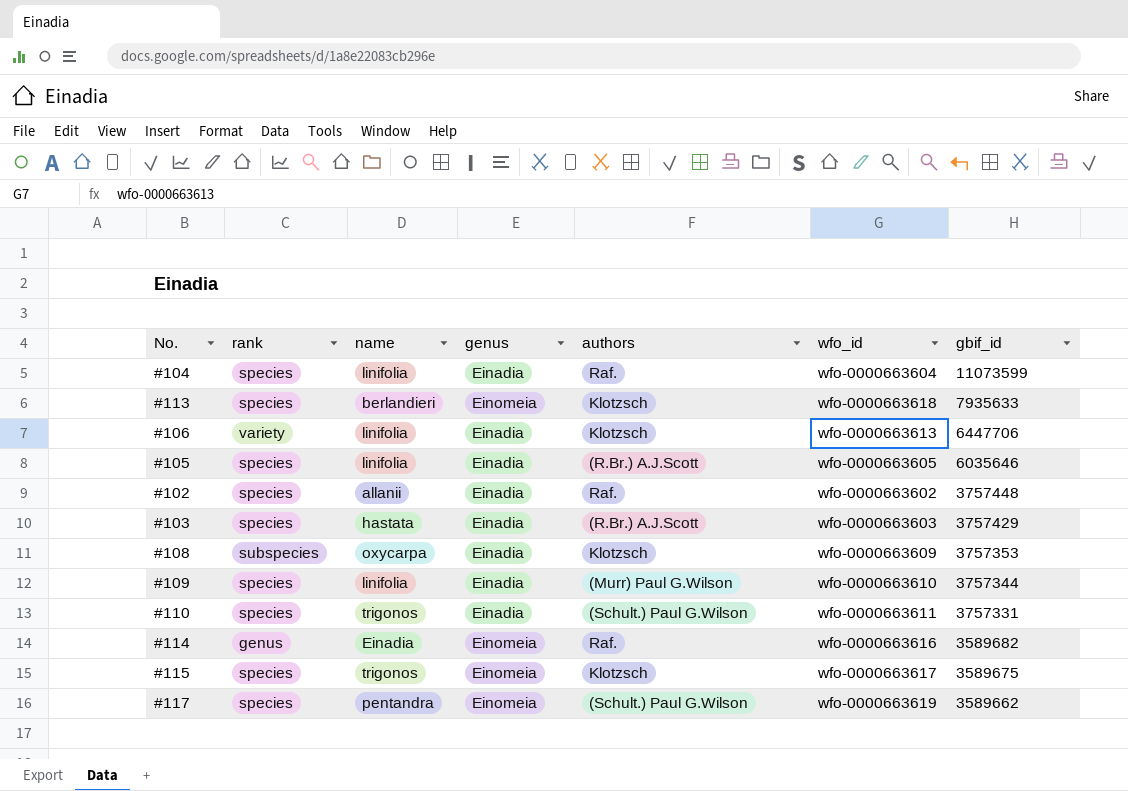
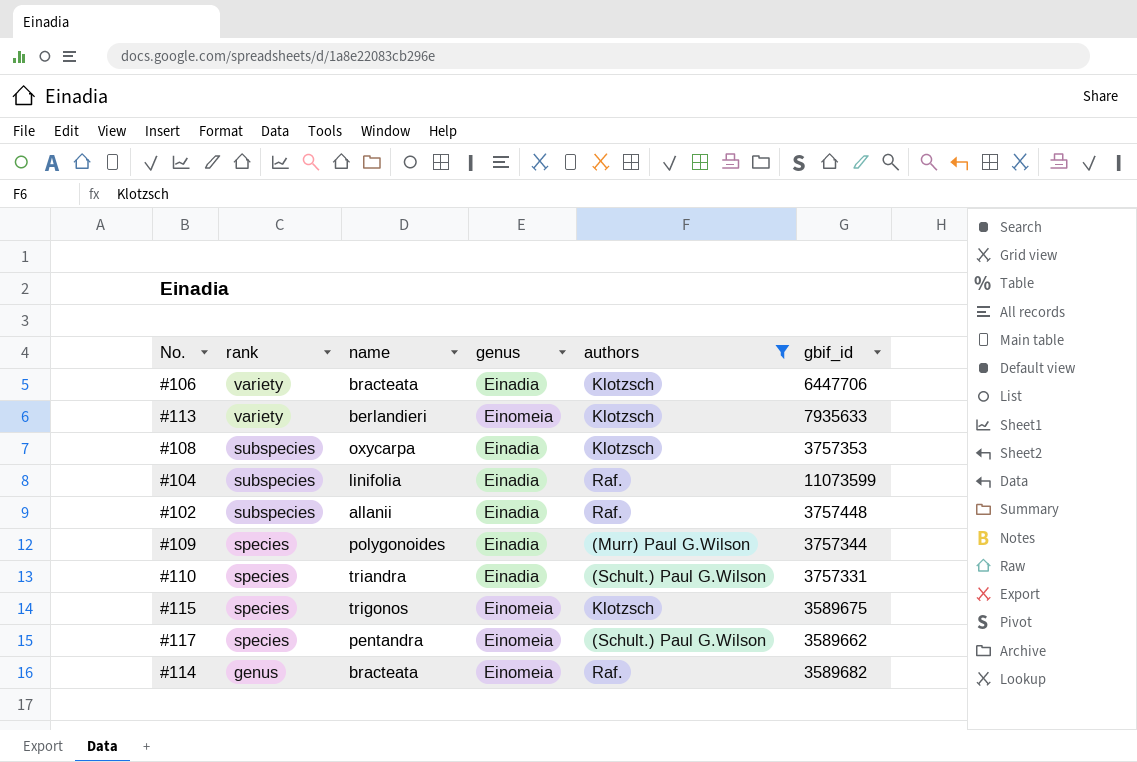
filter: none -> authors != (R.Br.) A.J.Scott
row order: gbif_id descending -> rank descending
column wfo_id | position: 6 -> none
#106 | name: linifolia -> bracteata
#113 | rank: species -> variety
#104 | rank: species -> subspecies
#102 | rank: species -> subspecies
#109 | name: linifolia -> polygonoides
#110 | name: trigonos -> triandra
#114 | name: Einadia -> bracteata

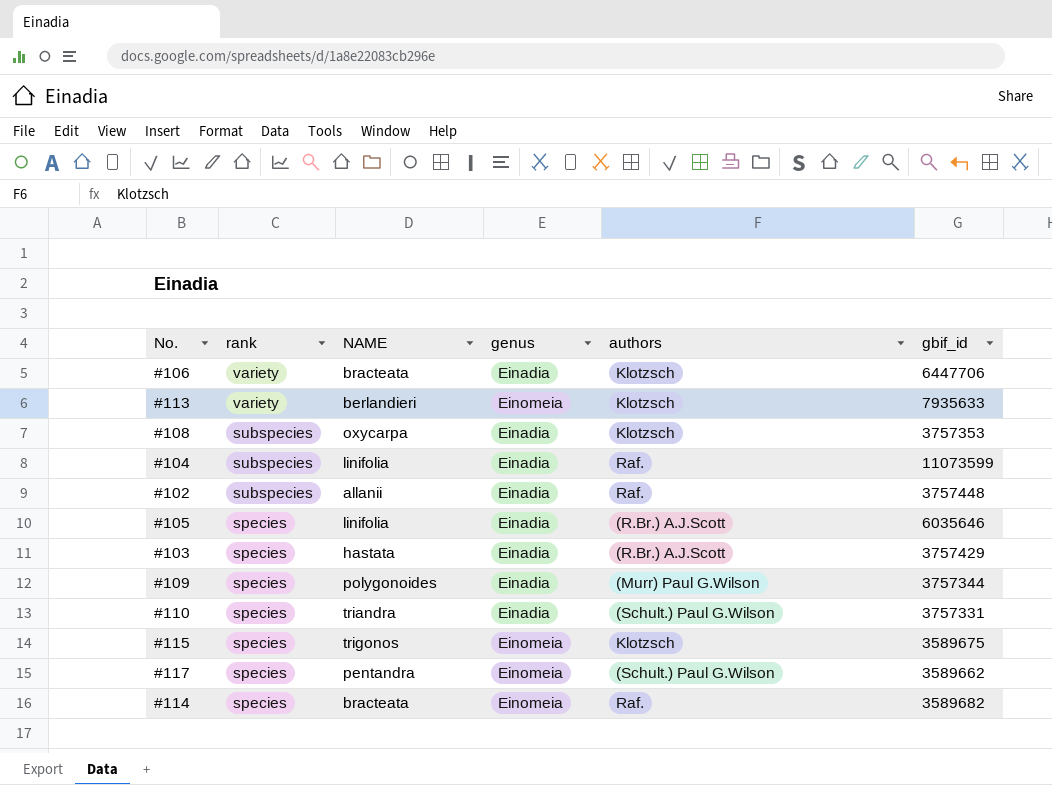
filter: authors != (R.Br.) A.J.Scott -> none
column name: name -> NAME
#114 | rank: genus -> species

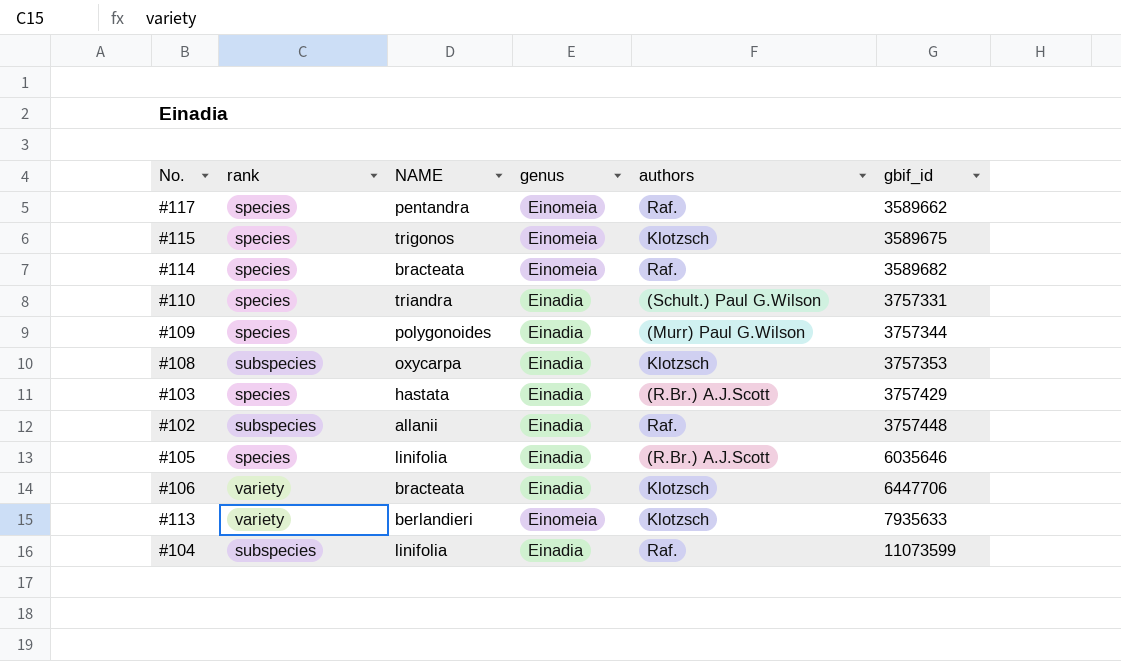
row order: rank descending -> gbif_id ascending
#117 | authors: (Schult.) Paul G.Wilson -> Raf.

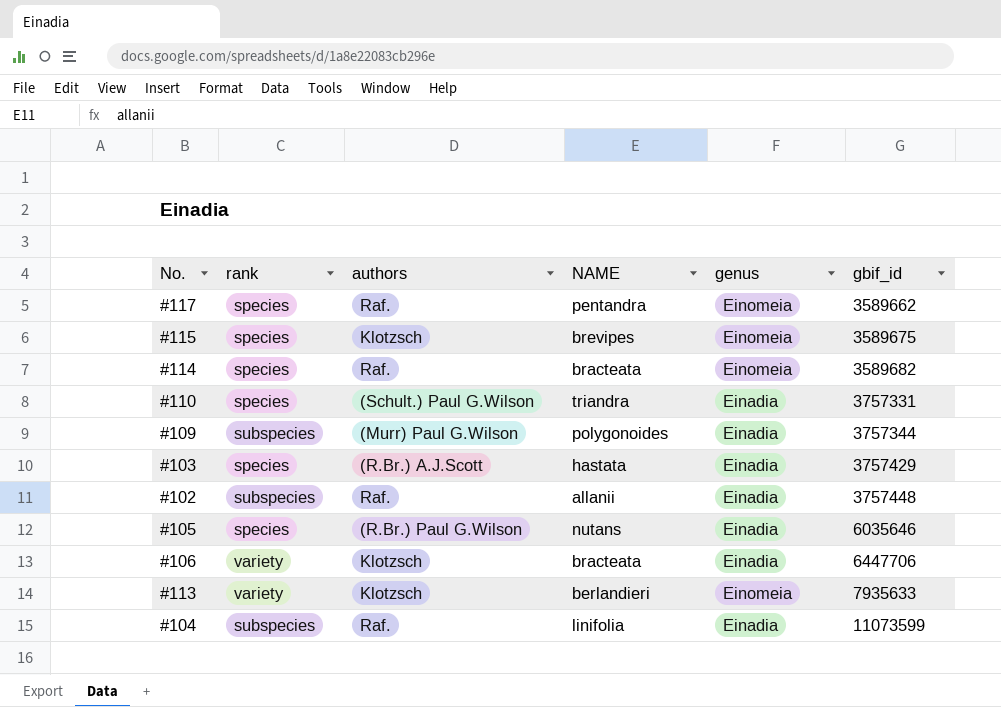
column authors | position: 5 -> 3
row #108: subspecies | oxycarpa | Einadia | Klotzsch | 3757353 -> none
#115 | NAME: trigonos -> brevipes
#109 | rank: species -> subspecies
#105 | authors: (R.Br.) A.J.Scott -> (R.Br.) Paul G.Wilson
#105 | NAME: linifolia -> nutans

